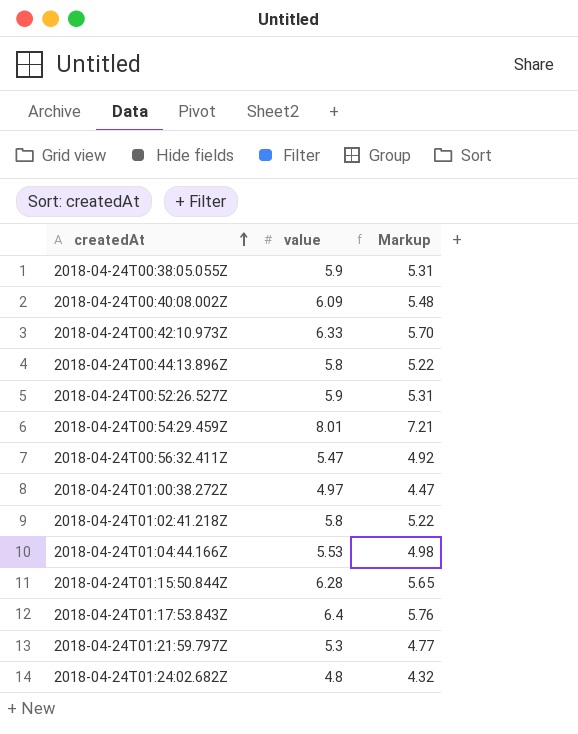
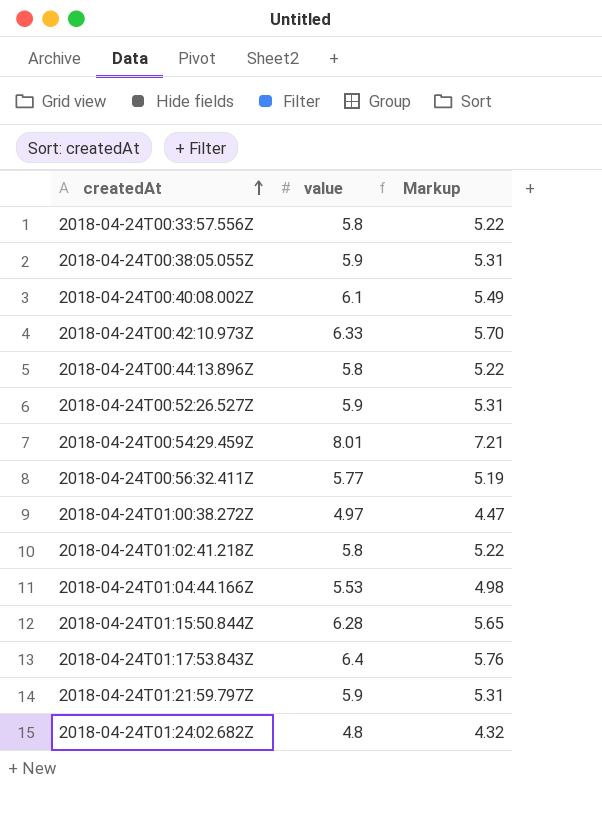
row 2018-04-24T00:33:57.556Z: none -> 5.8 | 5.22
2018-04-24T00:40:08.002Z | value: 6.09 -> 6.1
2018-04-24T00:40:08.002Z | Markup: 5.48 -> 5.49
2018-04-24T00:56:32.411Z | value: 5.47 -> 5.77
2018-04-24T00:56:32.411Z | Markup: 4.92 -> 5.19
2018-04-24T01:21:59.797Z | value: 5.3 -> 5.9
2018-04-24T01:21:59.797Z | Markup: 4.77 -> 5.31

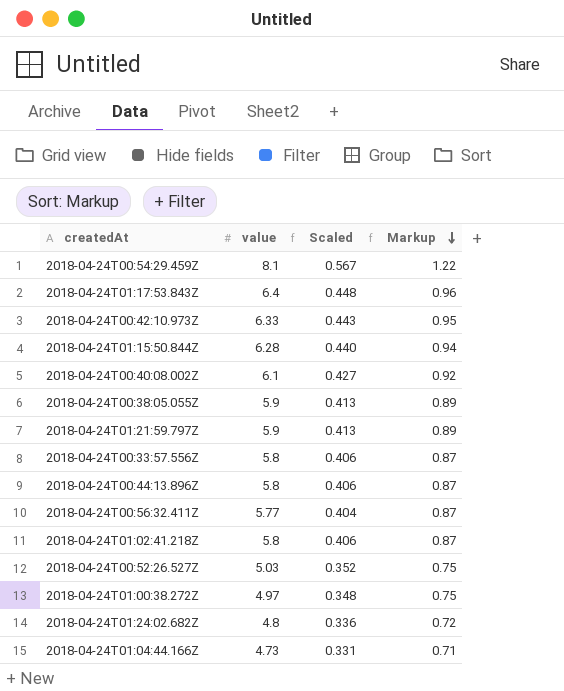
row order: createdAt ascending -> Markup descending
column Scaled | formula: none -> [value] * 0.07
column Markup | formula: [value] * 0.9 -> [value] * 0.15
2018-04-24T00:54:29.459Z | value: 8.01 -> 8.1
2018-04-24T00:52:26.527Z | value: 5.9 -> 5.03
2018-04-24T01:04:44.166Z | value: 5.53 -> 4.73

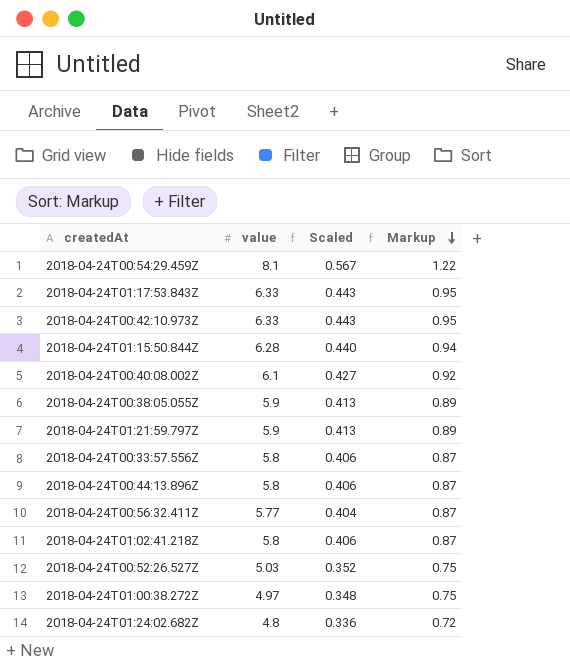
row 2018-04-24T01:04:44.166Z: 4.73 | 0.331 | 0.71 -> none
2018-04-24T01:17:53.843Z | value: 6.4 -> 6.33
2018-04-24T01:17:53.843Z | Scaled: 0.448 -> 0.443
2018-04-24T01:17:53.843Z | Markup: 0.96 -> 0.95

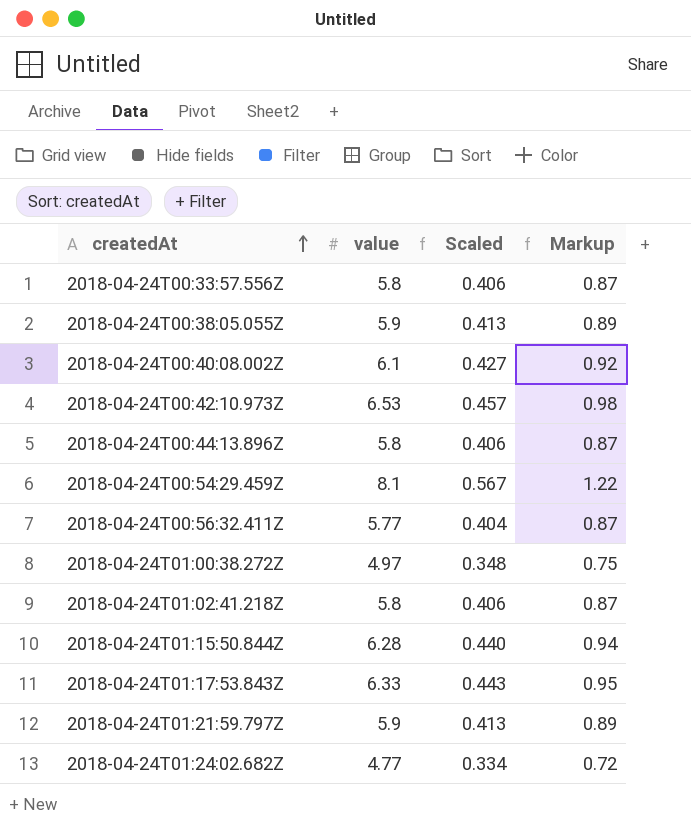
row order: Markup descending -> createdAt ascending
row 2018-04-24T00:52:26.527Z: 5.03 | 0.352 | 0.75 -> none
2018-04-24T00:42:10.973Z | value: 6.33 -> 6.53
2018-04-24T00:42:10.973Z | Scaled: 0.443 -> 0.457
2018-04-24T00:42:10.973Z | Markup: 0.95 -> 0.98
2018-04-24T01:24:02.682Z | value: 4.8 -> 4.77
2018-04-24T01:24:02.682Z | Scaled: 0.336 -> 0.334

